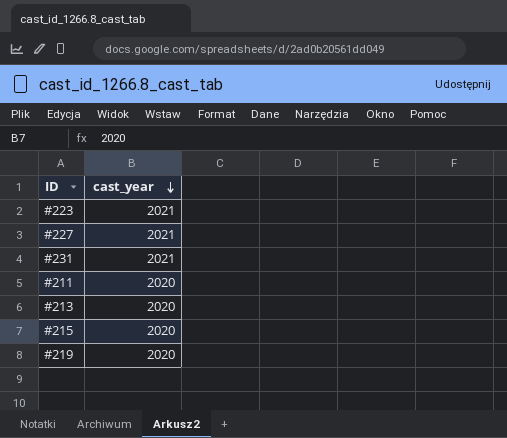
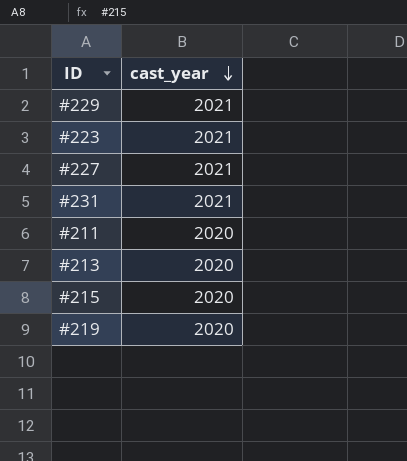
row #229: none -> 2021

